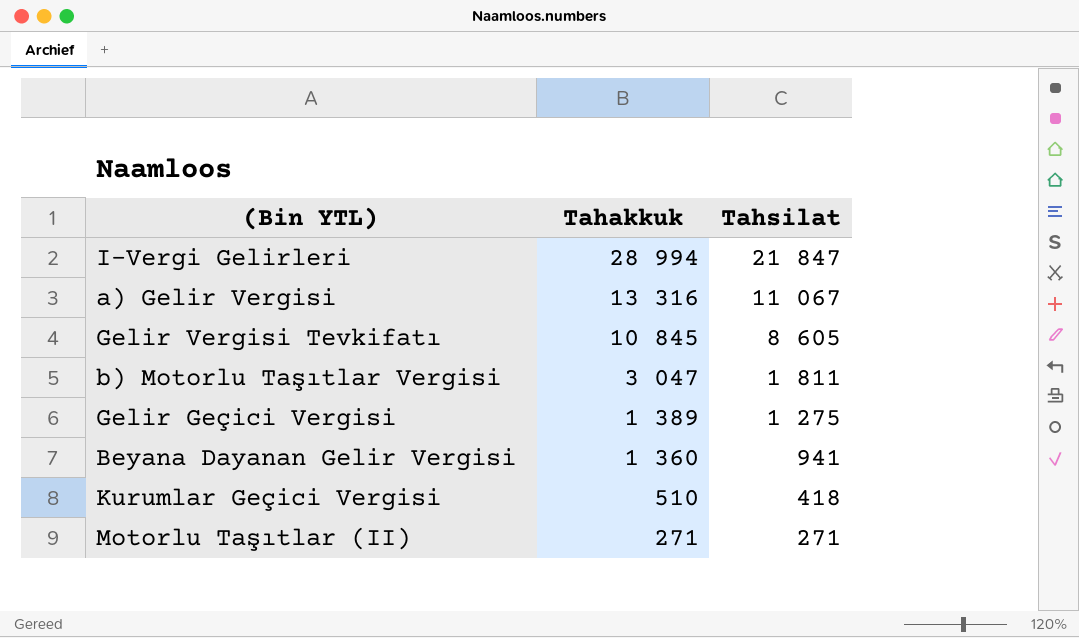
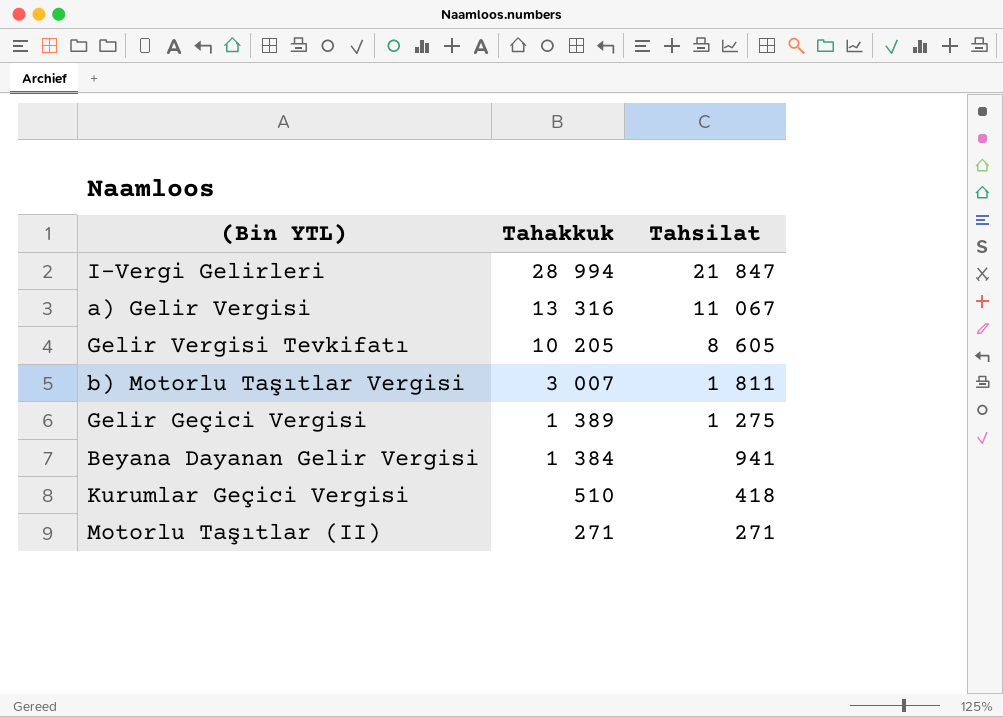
Gelir Vergisi Tevkifatı | Tahakkuk: 10 845 -> 10 205
b) Motorlu Taşıtlar Vergisi | Tahakkuk: 3 047 -> 3 007
Beyana Dayanan Gelir Vergisi | Tahakkuk: 1 360 -> 1 384

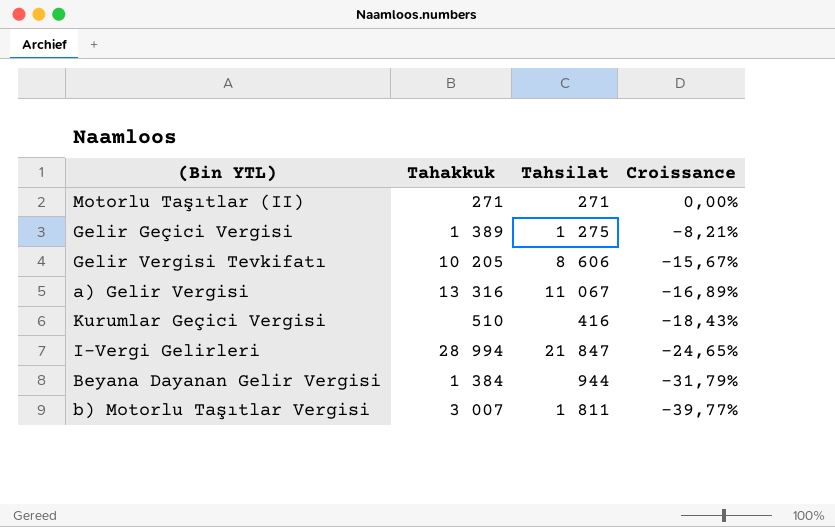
row order: Tahakkuk descending -> Croissance descending
column Croissance | formula: none -> ([Tahsilat] - [Tahakkuk]) / [Tahakkuk]
Gelir Vergisi Tevkifatı | Tahsilat: 8 605 -> 8 606
Kurumlar Geçici Vergisi | Tahsilat: 418 -> 416
Beyana Dayanan Gelir Vergisi | Tahsilat: 941 -> 944

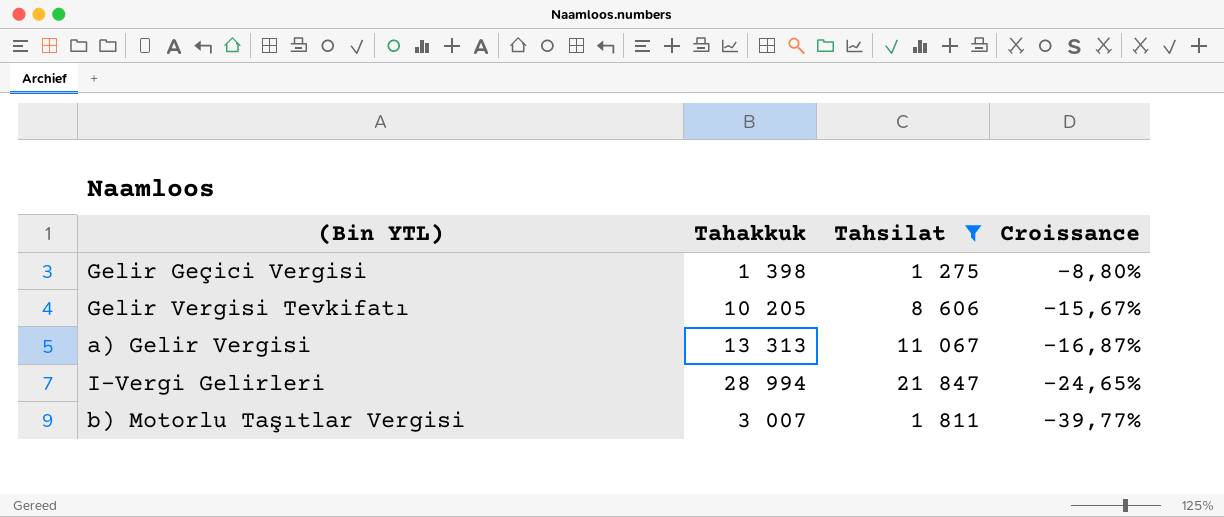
filter: none -> Tahsilat >= 1 275
Gelir Geçici Vergisi | Tahakkuk: 1 389 -> 1 398
Gelir Geçici Vergisi | Croissance: -8,21% -> -8,80%
a) Gelir Vergisi | Tahakkuk: 13 316 -> 13 313
a) Gelir Vergisi | Croissance: -16,89% -> -16,87%

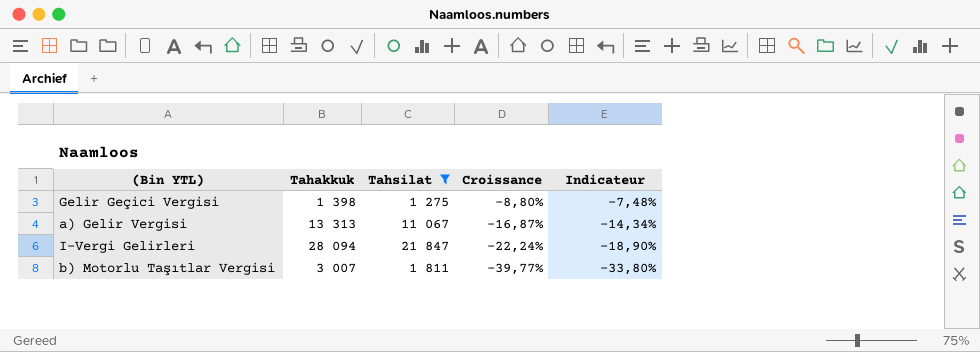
column Indicateur | formula: none -> [Croissance] * 0,85
row Gelir Vergisi Tevkifatı: 10 205 | 8 606 | -15,67% -> none
I-Vergi Gelirleri | Tahakkuk: 28 994 -> 28 094
I-Vergi Gelirleri | Croissance: -24,65% -> -22,24%

